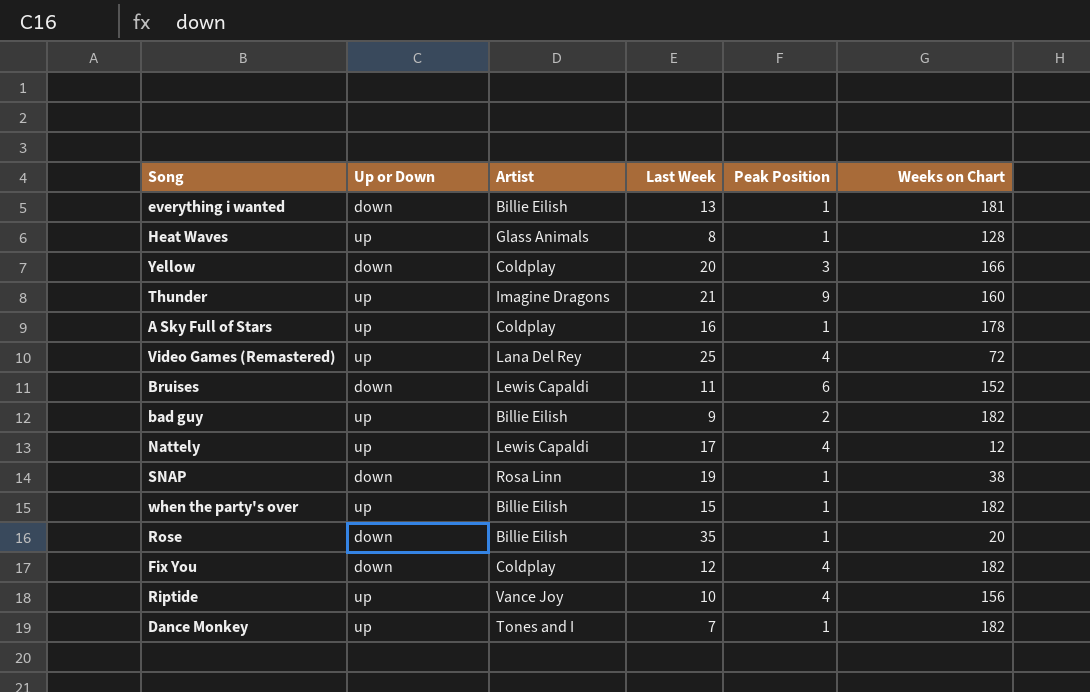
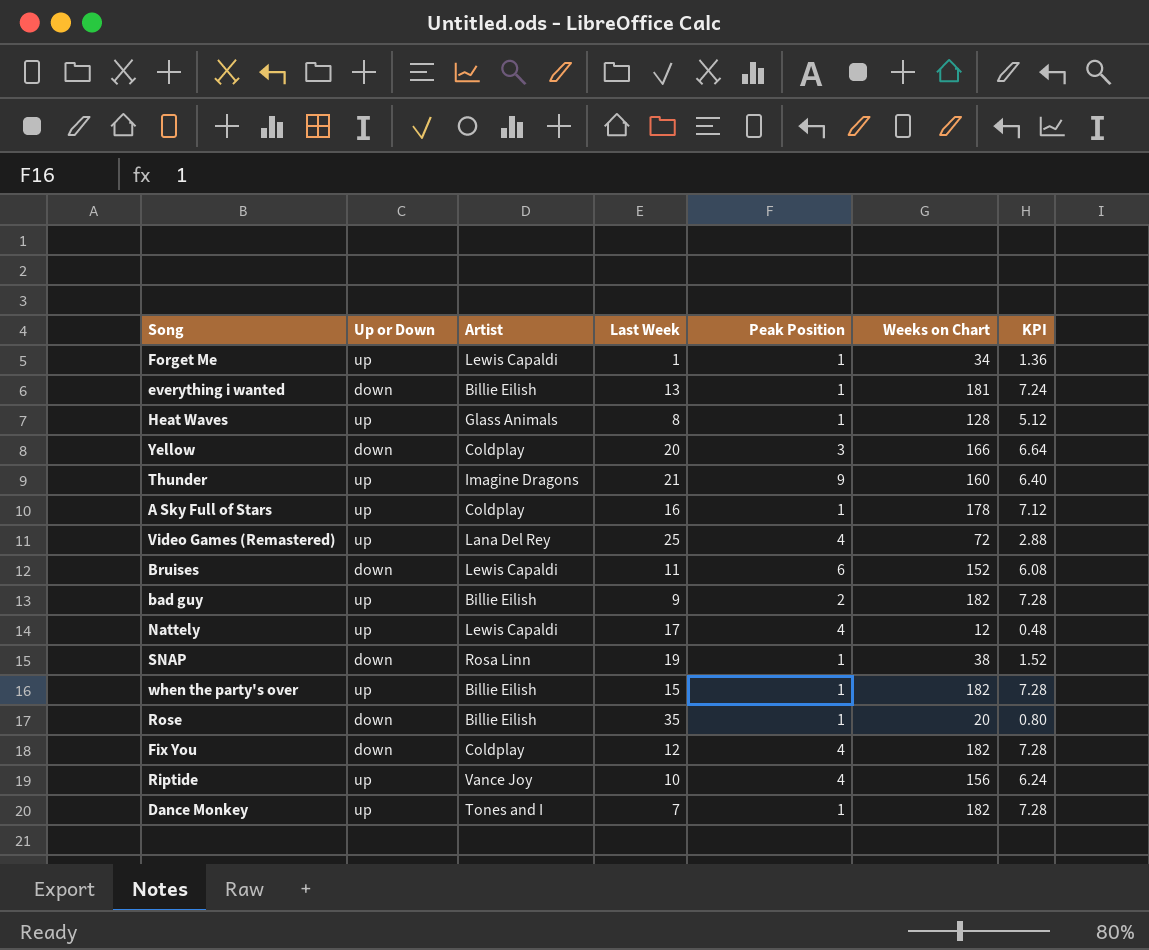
column KPI | formula: none -> [Weeks on Chart] * 0.04
row Forget Me: none -> up | Lewis Capaldi | 1 | 1 | 34 | 1.36

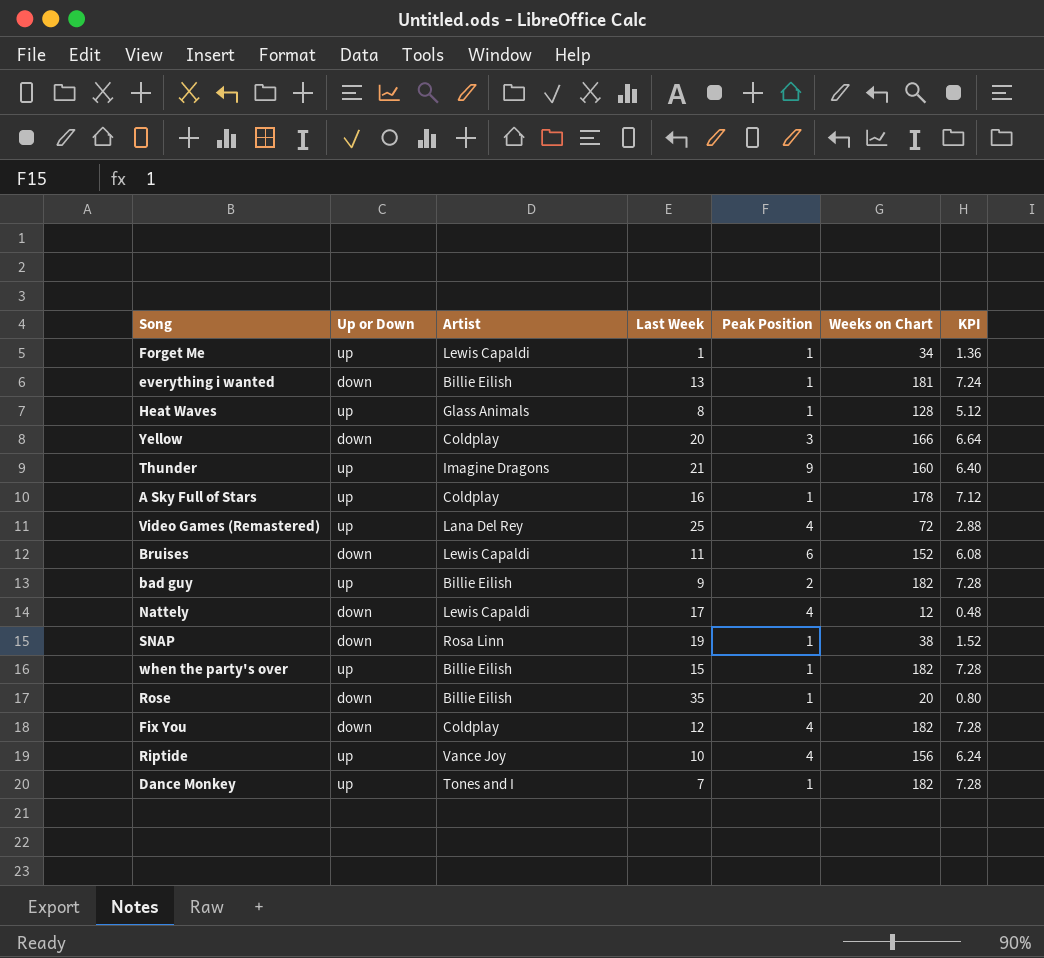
Nattely | Up or Down: up -> down

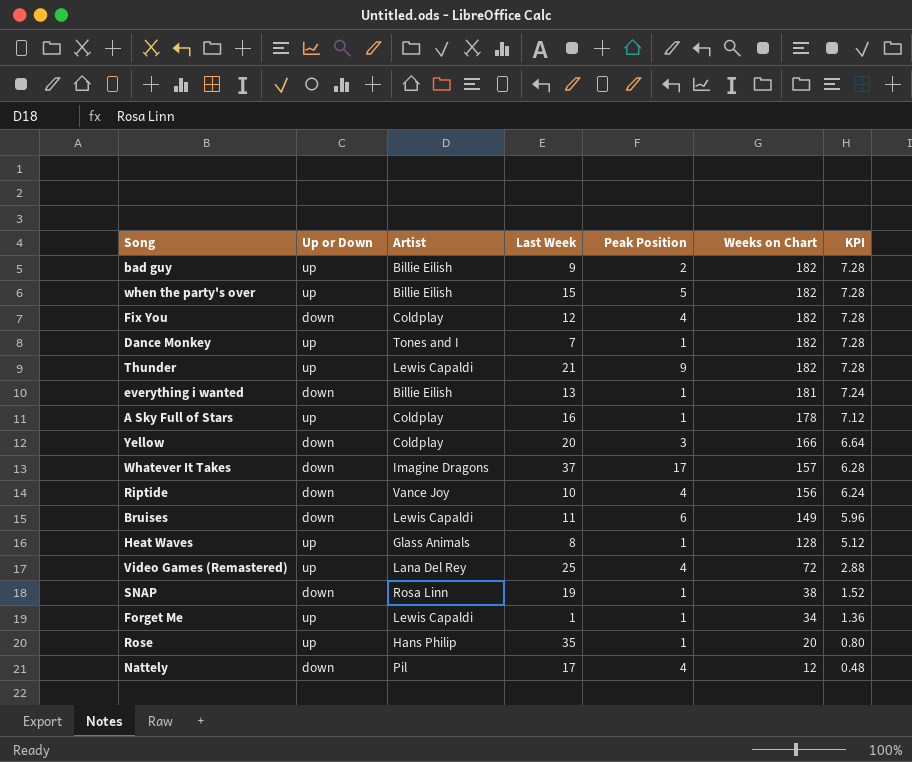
row order: none -> Weeks on Chart descending
when the party's over | Peak Position: 1 -> 5
Thunder | Artist: Imagine Dragons -> Lewis Capaldi
Thunder | Weeks on Chart: 160 -> 182
Thunder | KPI: 6.40 -> 7.28
row Whatever It Takes: none -> down | Imagine Dragons | 37 | 17 | 157 | 6.28
Riptide | Up or Down: up -> down
Bruises | Weeks on Chart: 152 -> 149
Bruises | KPI: 6.08 -> 5.96
Rose | Up or Down: down -> up
Rose | Artist: Billie Eilish -> Hans Philip
Nattely | Artist: Lewis Capaldi -> Pil

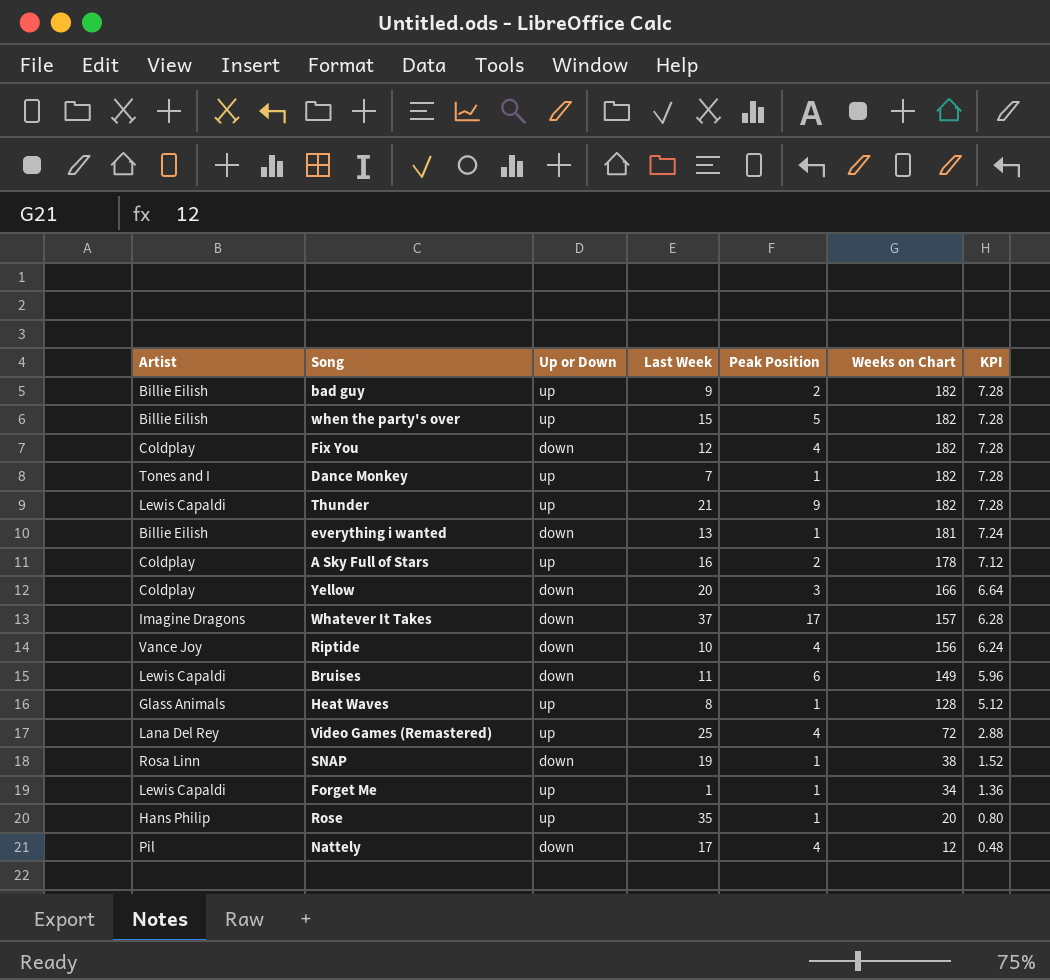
column Artist | position: 3 -> 1
A Sky Full of Stars | Peak Position: 1 -> 2

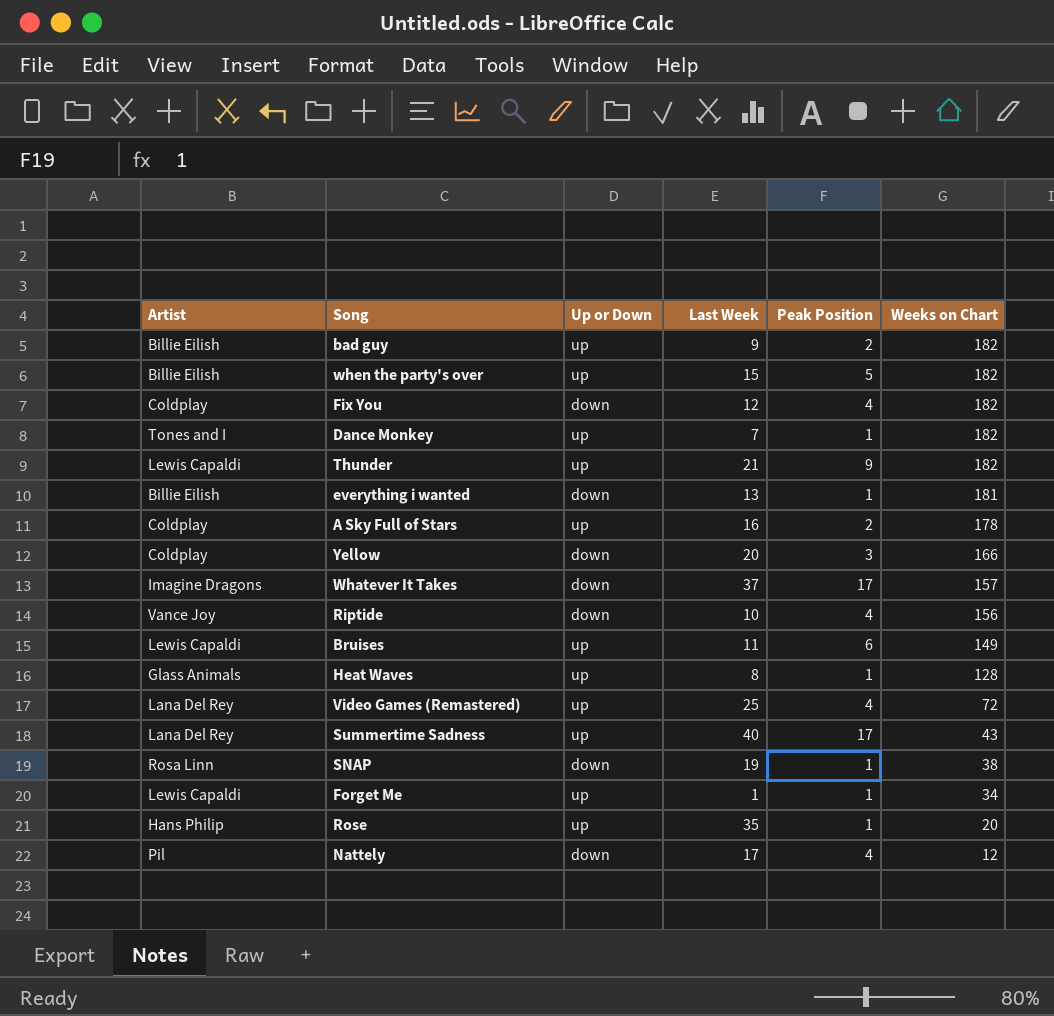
column KPI | formula: [Weeks on Chart] * 0.04 -> none
Bruises | Up or Down: down -> up
row Summertime Sadness: none -> Lana Del Rey | up | 40 | 17 | 43

